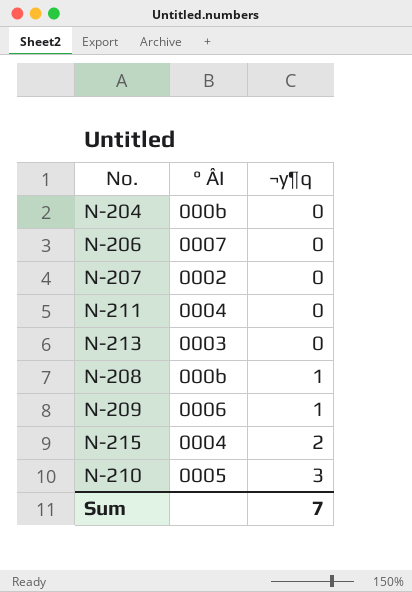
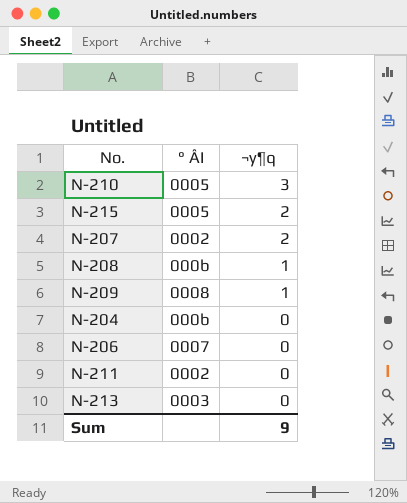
row order: ¬y¶q ascending -> ¬y¶q descending
N-215 | ° ÂI: 0004 -> 0005
N-207 | ¬y¶q: 0 -> 2
N-209 | ° ÂI: 0006 -> 0008
N-211 | ° ÂI: 0004 -> 0002
Sum | ¬y¶q: 7 -> 9

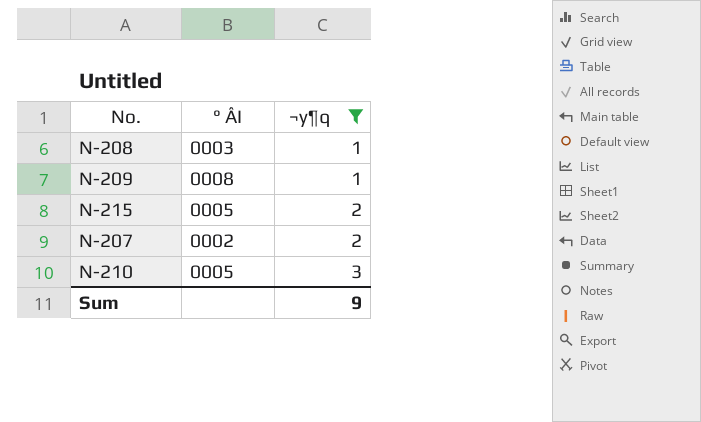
filter: none -> ¬y¶q != 0
row order: ¬y¶q descending -> ¬y¶q ascending
N-208 | ° ÂI: 000b -> 0003

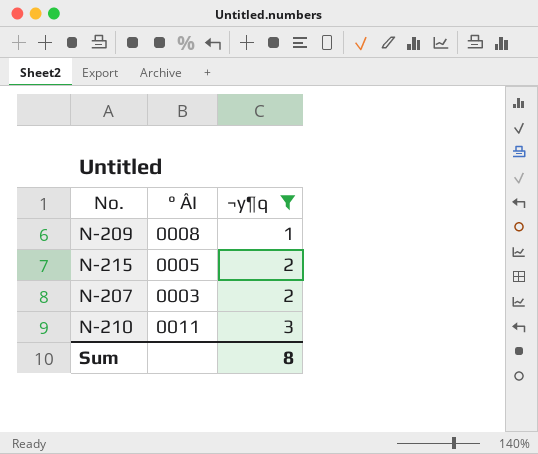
row N-208: 0003 | 1 -> none
N-207 | ° ÂI: 0002 -> 0003
N-210 | ° ÂI: 0005 -> 0011
Sum | ¬y¶q: 9 -> 8

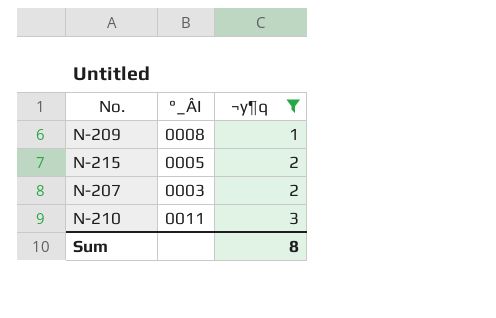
column name: ° ÂI -> °_ÂI

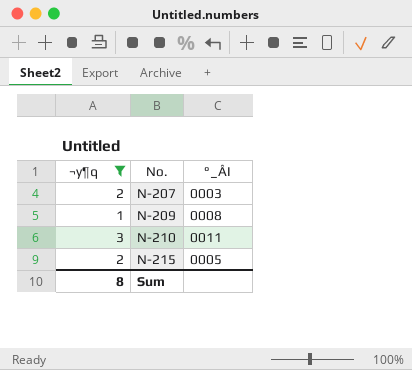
row order: ¬y¶q ascending -> No. ascending
column ¬y¶q | position: 3 -> 1

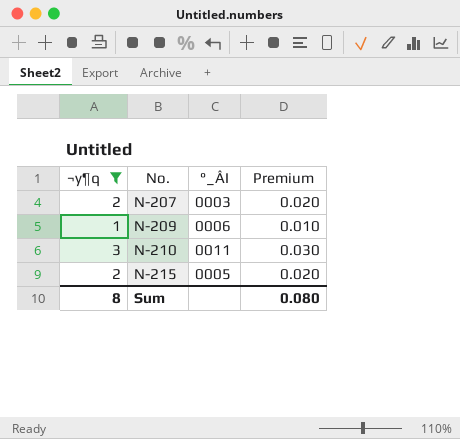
column Premium | formula: none -> [¬y¶q] * 0.01
N-209 | °_ÂI: 0008 -> 0006

